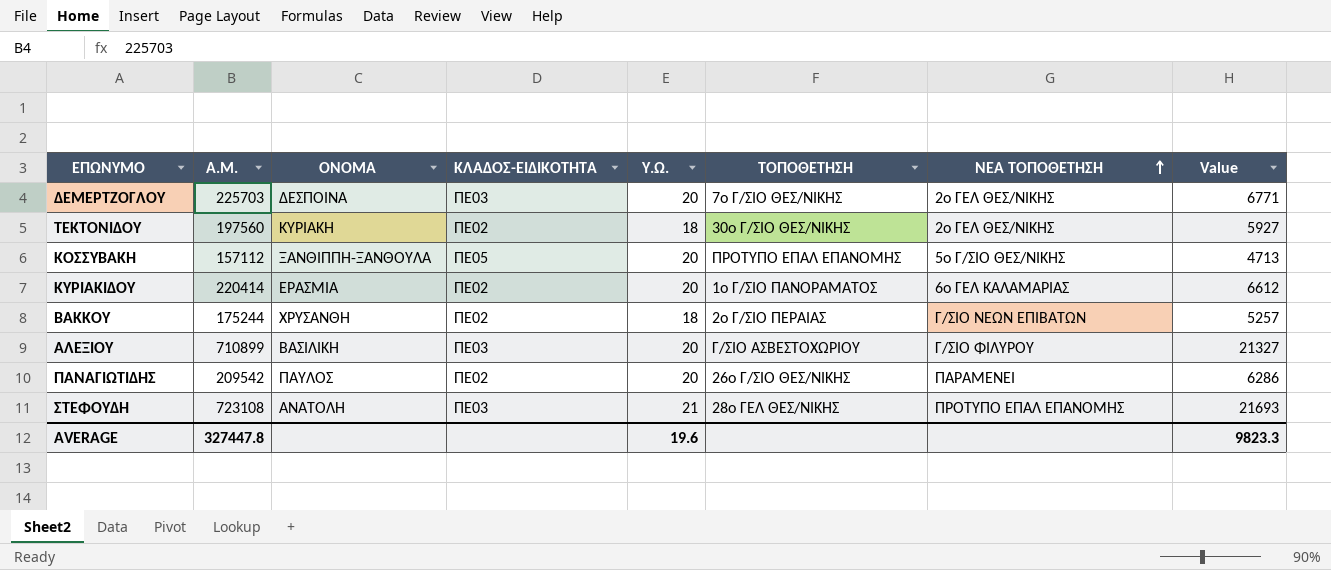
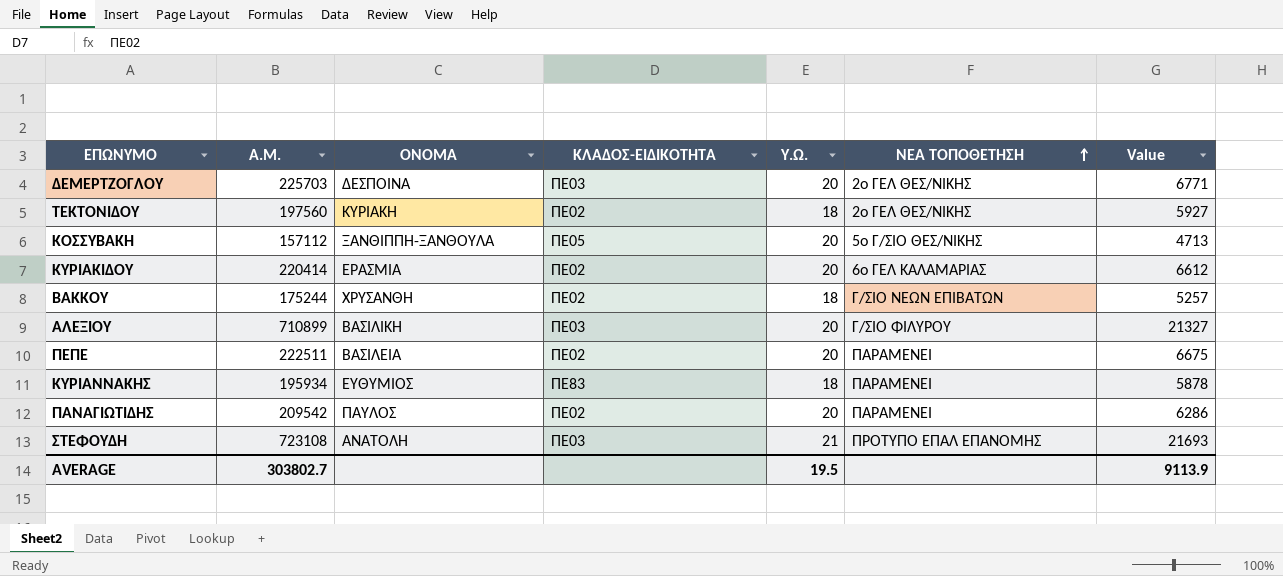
column ΤΟΠΟΘΕΤΗΣΗ | position: 6 -> none
row ΠΕΠΕ: none -> 222511 | ΒΑΣΙΛΕΙΑ | ΠΕ02 | 20 | ΠΑΡΑΜΕΝΕΙ | 6675
row ΚΥΡΙΑΝΝΑΚΗΣ: none -> 195934 | ΕΥΘΥΜΙΟΣ | ΠΕ83 | 18 | ΠΑΡΑΜΕΝΕΙ | 5878
AVERAGE | Α.Μ.: 327447.8 -> 303802.7
AVERAGE | Υ.Ω.: 19.6 -> 19.5
AVERAGE | Value: 9823.3 -> 9113.9

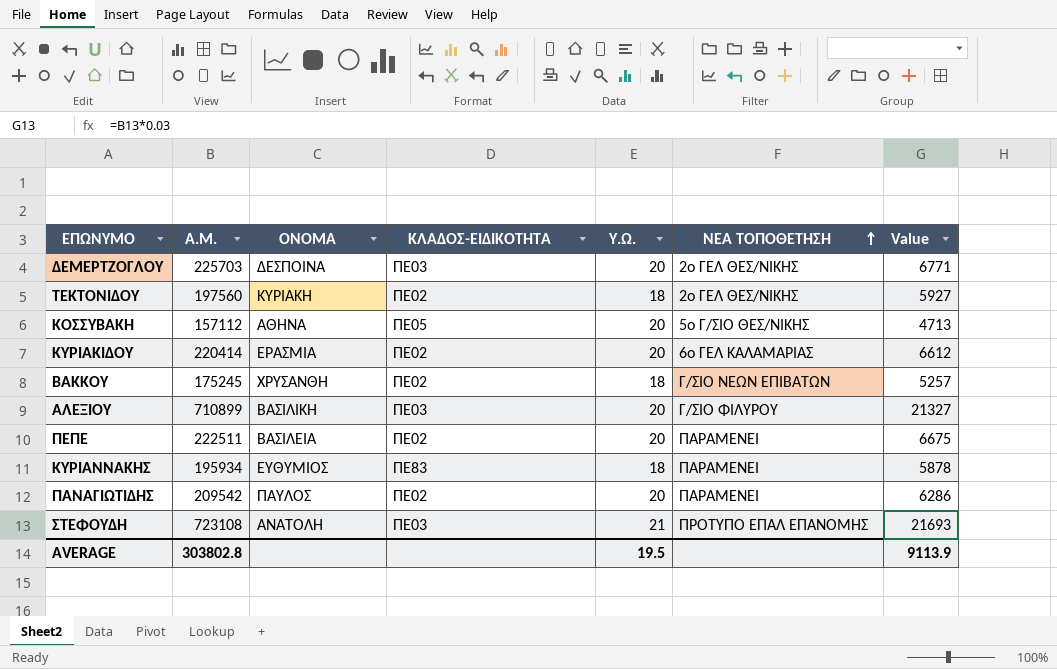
ΚΟΣΣΥΒΑΚΗ | ΟΝΟΜΑ: ΞΑΝΘΙΠΠΗ-ΞΑΝΘΟΥΛΑ -> ΑΘΗΝΑ
ΒΑΚΚΟΥ | Α.Μ.: 175244 -> 175245
AVERAGE | Α.Μ.: 303802.7 -> 303802.8

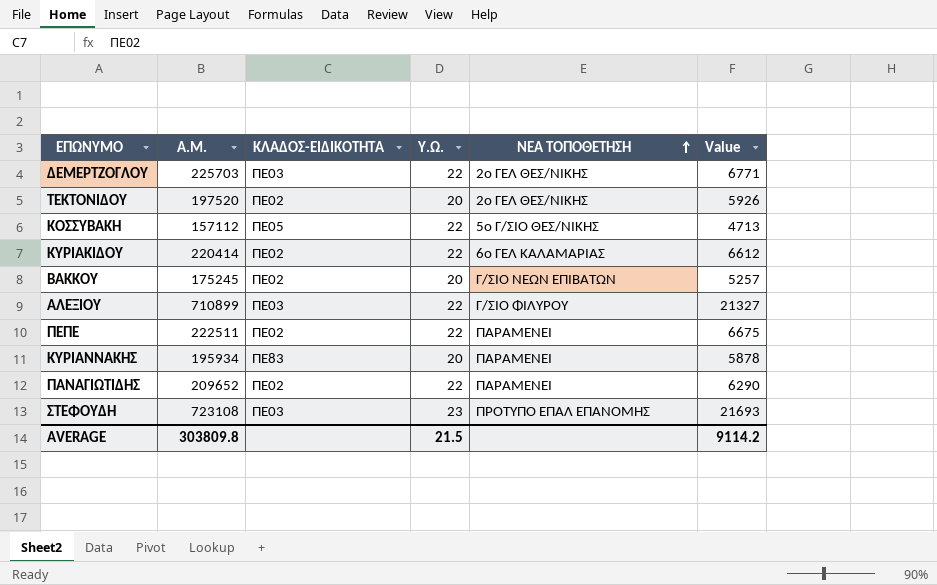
column ΟΝΟΜΑ | position: 3 -> none
ΔΕΜΕΡΤΖΟΓΛΟΥ | Υ.Ω.: 20 -> 22
ΤΕΚΤΟΝΙΔΟΥ | Α.Μ.: 197560 -> 197520
ΤΕΚΤΟΝΙΔΟΥ | Υ.Ω.: 18 -> 20
ΤΕΚΤΟΝΙΔΟΥ | Value: 5927 -> 5926
ΚΟΣΣΥΒΑΚΗ | Υ.Ω.: 20 -> 22
ΚΥΡΙΑΚΙΔΟΥ | Υ.Ω.: 20 -> 22
ΒΑΚΚΟΥ | Υ.Ω.: 18 -> 20
ΑΛΕΞΙΟΥ | Υ.Ω.: 20 -> 22
ΠΕΠΕ | Υ.Ω.: 20 -> 22
ΚΥΡΙΑΝΝΑΚΗΣ | Υ.Ω.: 18 -> 20
ΠΑΝΑΓΙΩΤΙΔΗΣ | Α.Μ.: 209542 -> 209652
ΠΑΝΑΓΙΩΤΙΔΗΣ | Υ.Ω.: 20 -> 22
ΠΑΝΑΓΙΩΤΙΔΗΣ | Value: 6286 -> 6290
ΣΤΕΦΟΥΔΗ | Υ.Ω.: 21 -> 23
AVERAGE | Α.Μ.: 303802.8 -> 303809.8
AVERAGE | Υ.Ω.: 19.5 -> 21.5
AVERAGE | Value: 9113.9 -> 9114.2

